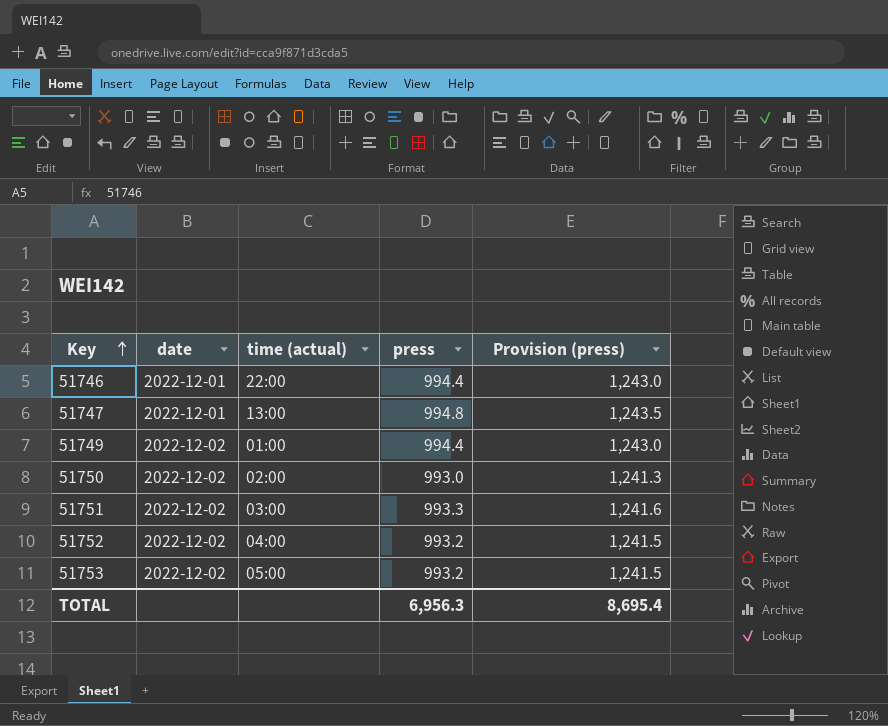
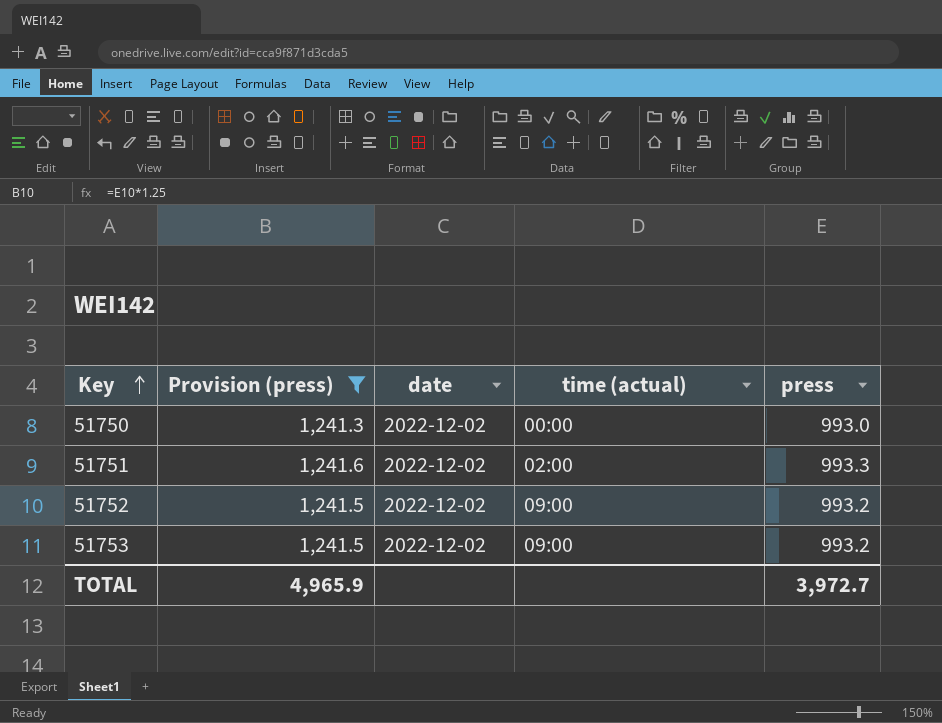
filter: none -> Provision (press) <= 1,241.6
column Provision (press) | position: 5 -> 2
51750 | time (actual): 02:00 -> 00:00
51751 | time (actual): 03:00 -> 02:00
51752 | time (actual): 04:00 -> 09:00
51753 | time (actual): 05:00 -> 09:00
TOTAL | Provision (press): 8,695.4 -> 4,965.9
TOTAL | press: 6,956.3 -> 3,972.7

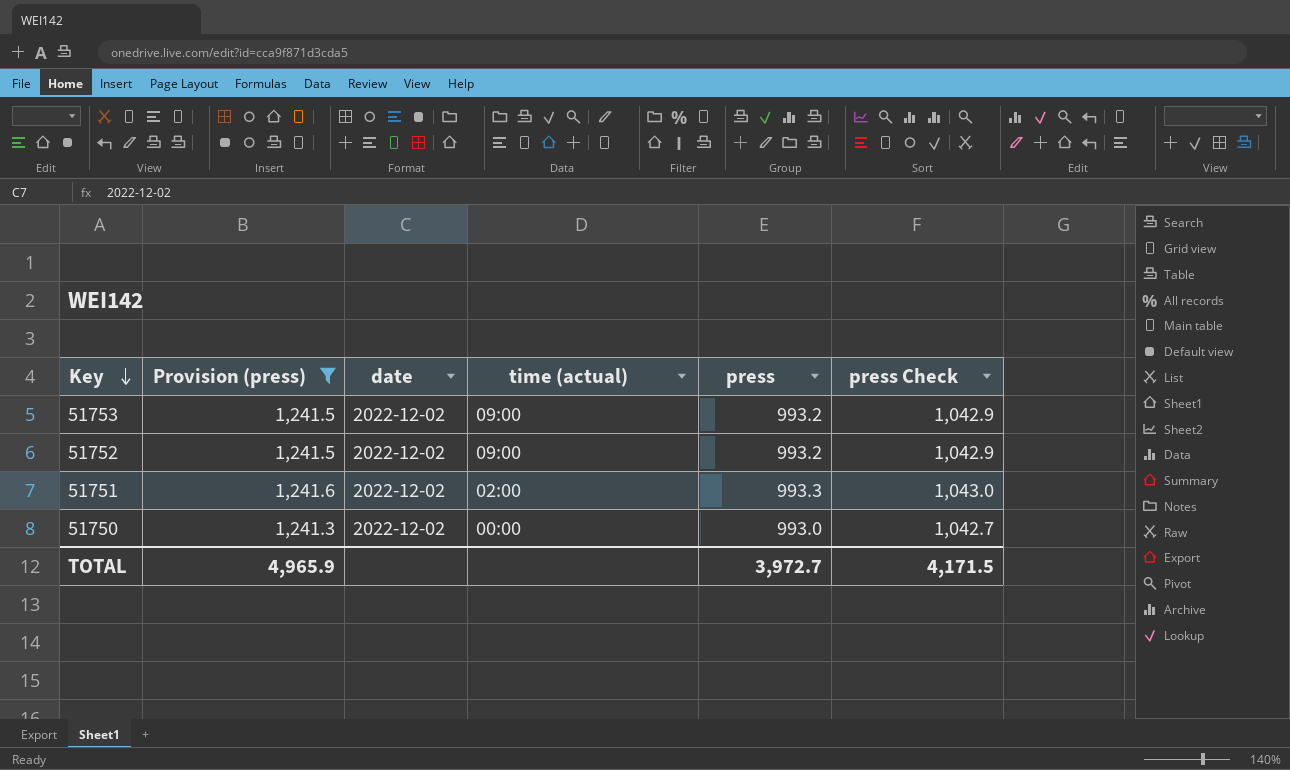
row order: Key ascending -> Key descending
column press Check | formula: none -> [press] * 1.05

